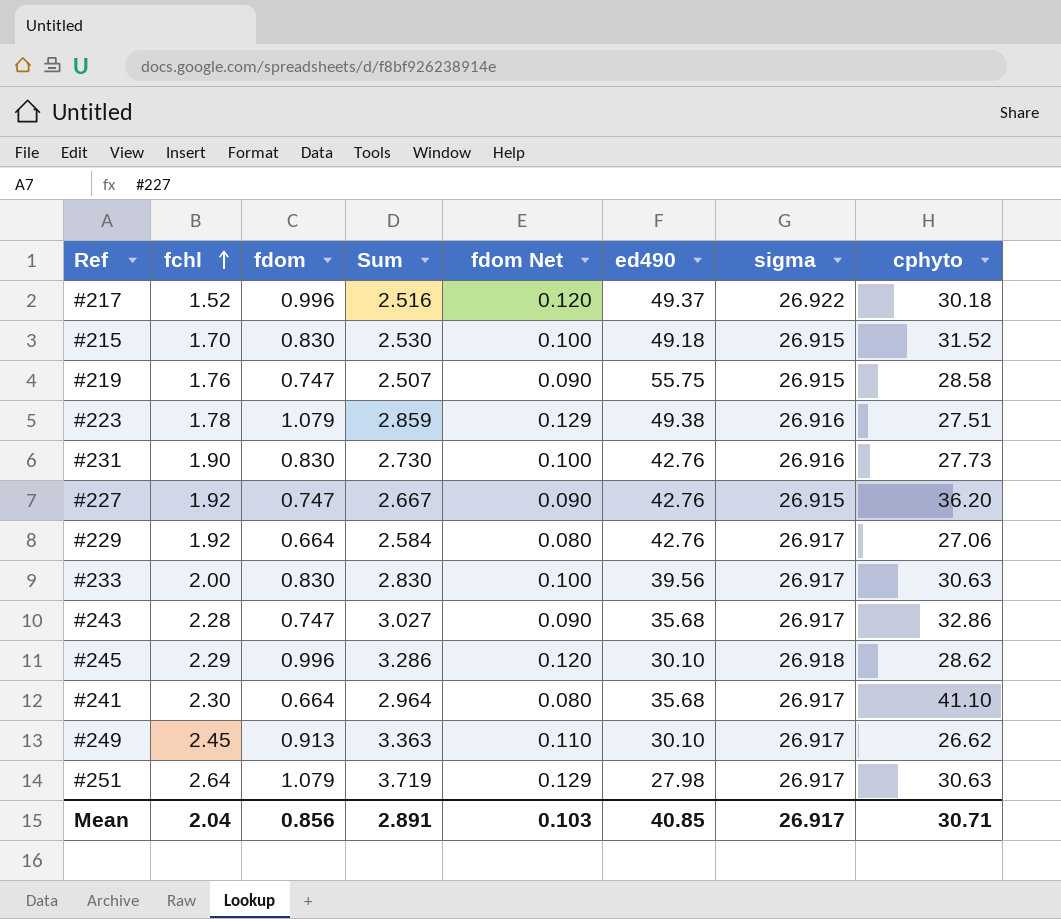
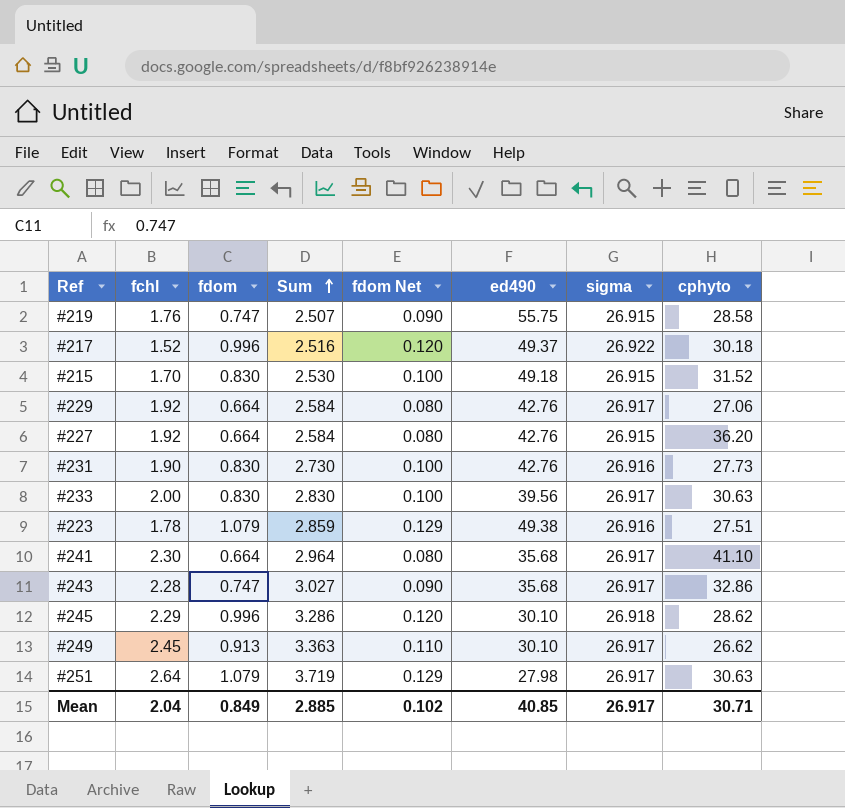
row order: fchl ascending -> Sum ascending
#227 | fdom: 0.747 -> 0.664
#227 | Sum: 2.667 -> 2.584
#227 | fdom Net: 0.090 -> 0.080
Mean | fdom: 0.856 -> 0.849
Mean | Sum: 2.891 -> 2.885
Mean | fdom Net: 0.103 -> 0.102

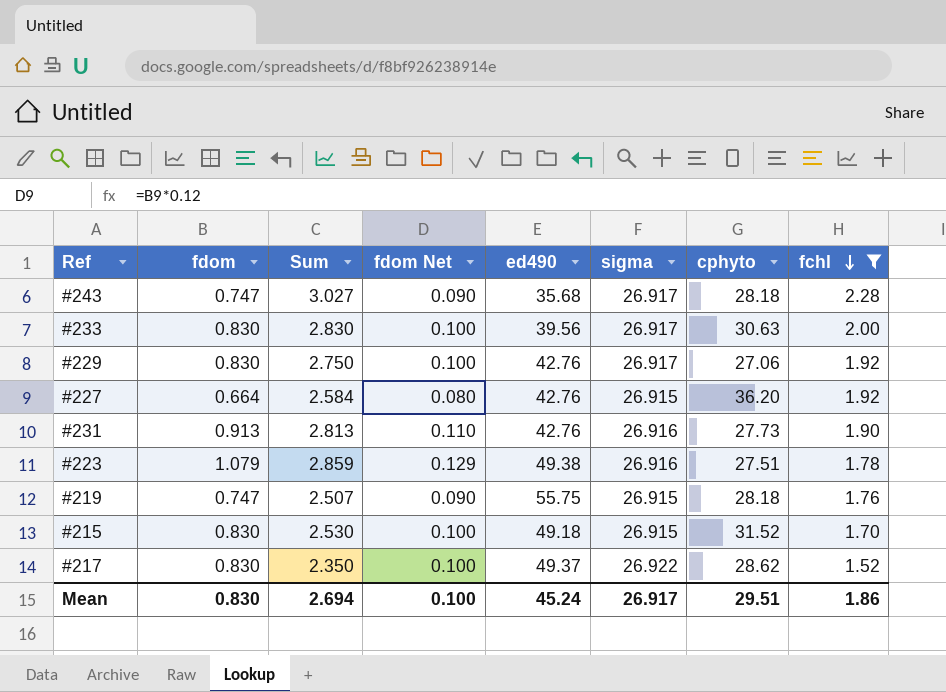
filter: none -> fchl <= 2.28
row order: Sum ascending -> fchl descending
column fchl | position: 2 -> 8
#243 | cphyto: 32.86 -> 28.18
#229 | fdom: 0.664 -> 0.830
#229 | Sum: 2.584 -> 2.750
#229 | fdom Net: 0.080 -> 0.100
#231 | fdom: 0.830 -> 0.913
#231 | Sum: 2.730 -> 2.813
#231 | fdom Net: 0.100 -> 0.110
#219 | cphyto: 28.58 -> 28.18
#217 | fdom: 0.996 -> 0.830
#217 | Sum: 2.516 -> 2.350
#217 | fdom Net: 0.120 -> 0.100
#217 | cphyto: 30.18 -> 28.62
Mean | fdom: 0.849 -> 0.830
Mean | Sum: 2.885 -> 2.694
Mean | fdom Net: 0.102 -> 0.100
Mean | ed490: 40.85 -> 45.24
Mean | cphyto: 30.71 -> 29.51
Mean | fchl: 2.04 -> 1.86

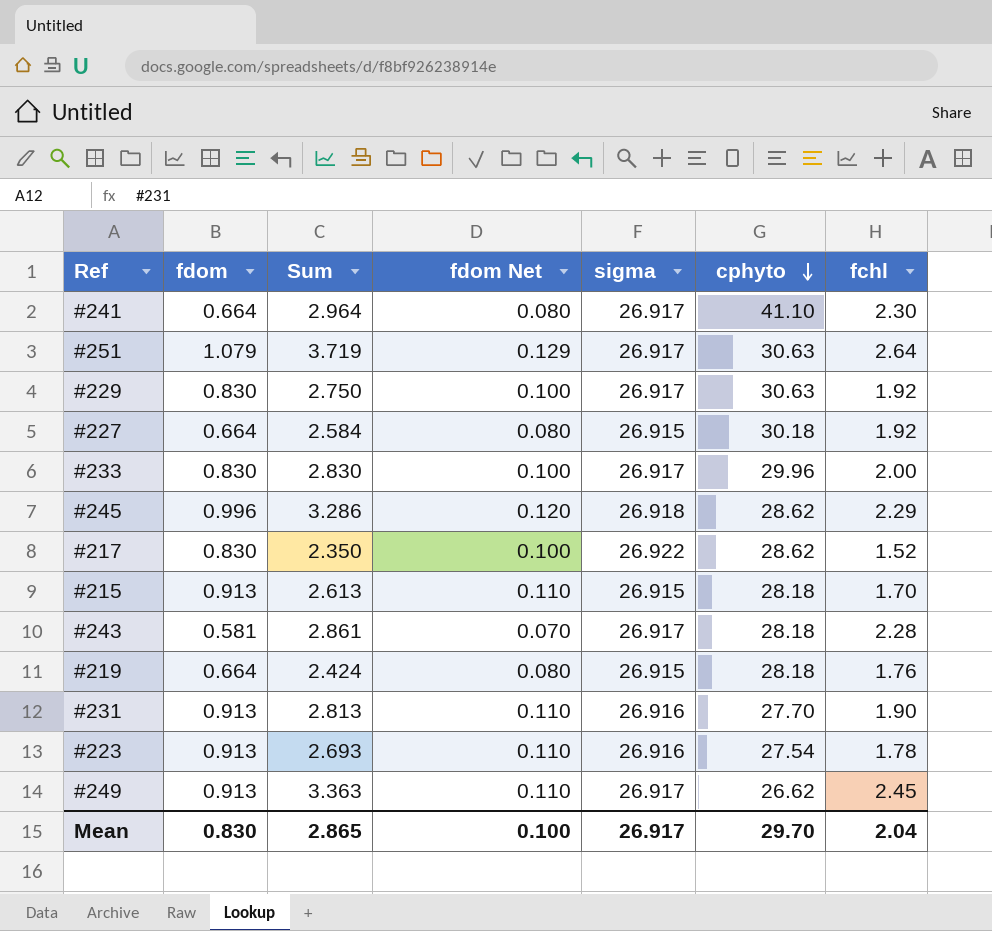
filter: fchl <= 2.28 -> none
row order: fchl descending -> cphyto descending
column ed490 | position: 5 -> none
#229 | cphyto: 27.06 -> 30.63
#227 | cphyto: 36.20 -> 30.18
#233 | cphyto: 30.63 -> 29.96
#215 | fdom: 0.830 -> 0.913
#215 | Sum: 2.530 -> 2.613
#215 | fdom Net: 0.100 -> 0.110
#215 | cphyto: 31.52 -> 28.18
#243 | fdom: 0.747 -> 0.581
#243 | Sum: 3.027 -> 2.861
#243 | fdom Net: 0.090 -> 0.070
#219 | fdom: 0.747 -> 0.664
#219 | Sum: 2.507 -> 2.424
#219 | fdom Net: 0.090 -> 0.080
#231 | cphyto: 27.73 -> 27.70
#223 | fdom: 1.079 -> 0.913
#223 | Sum: 2.859 -> 2.693
#223 | fdom Net: 0.129 -> 0.110
#223 | cphyto: 27.51 -> 27.54
Mean | Sum: 2.694 -> 2.865
Mean | cphyto: 29.51 -> 29.70
Mean | fchl: 1.86 -> 2.04

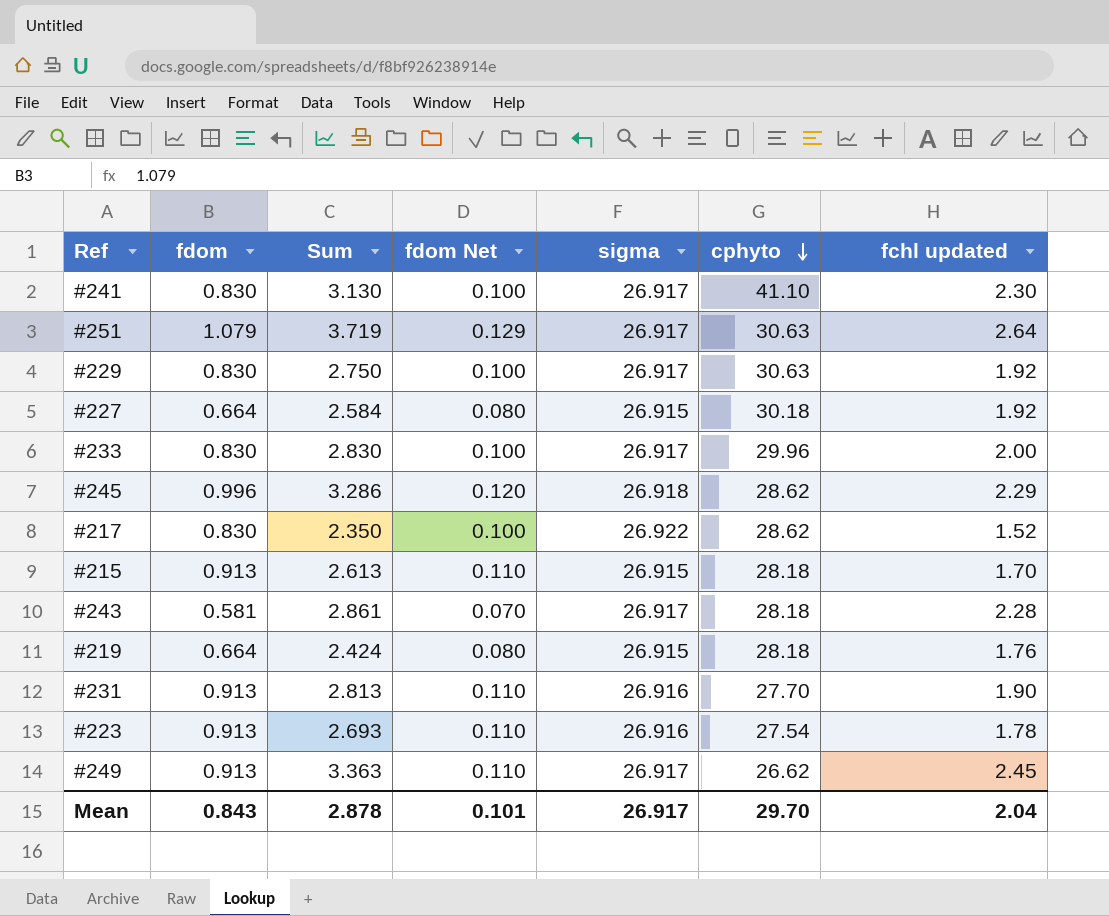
column name: fchl -> fchl updated
#241 | fdom: 0.664 -> 0.830
#241 | Sum: 2.964 -> 3.130
#241 | fdom Net: 0.080 -> 0.100
Mean | fdom: 0.830 -> 0.843
Mean | Sum: 2.865 -> 2.878
Mean | fdom Net: 0.100 -> 0.101

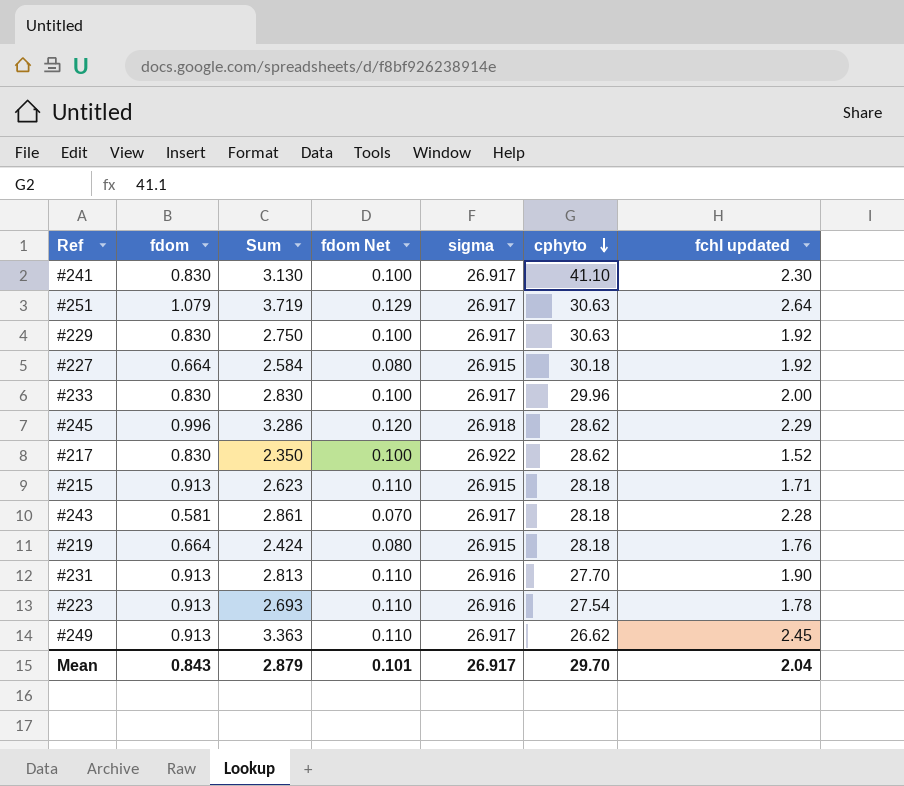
#215 | Sum: 2.613 -> 2.623
#215 | fchl updated: 1.70 -> 1.71
Mean | Sum: 2.878 -> 2.879

